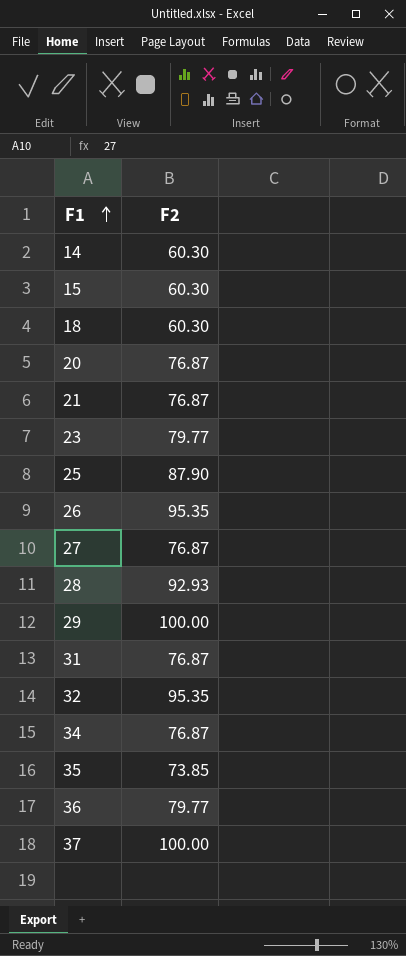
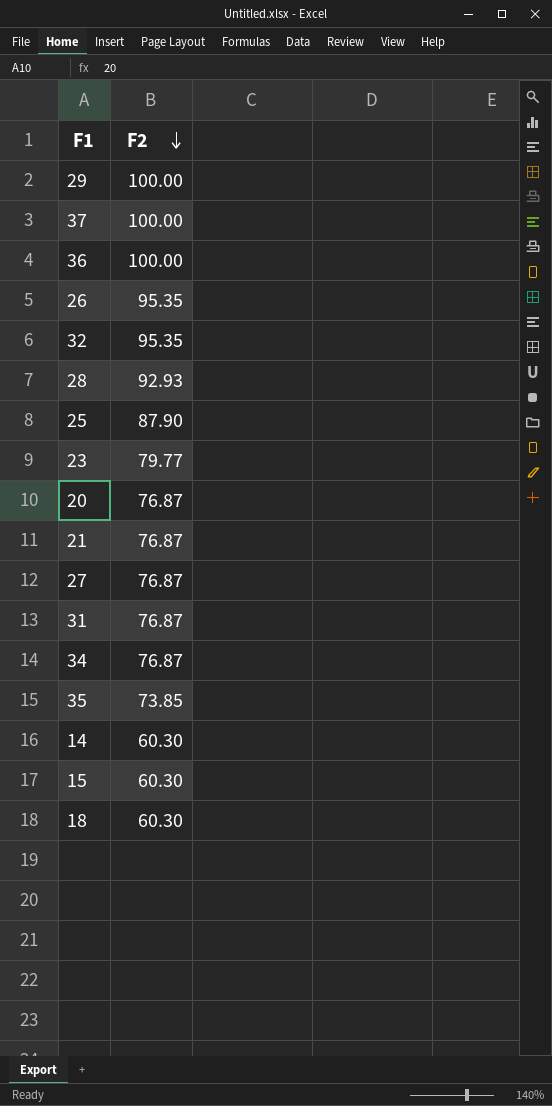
row order: F1 ascending -> F2 descending
36 | F2: 79.77 -> 100.00

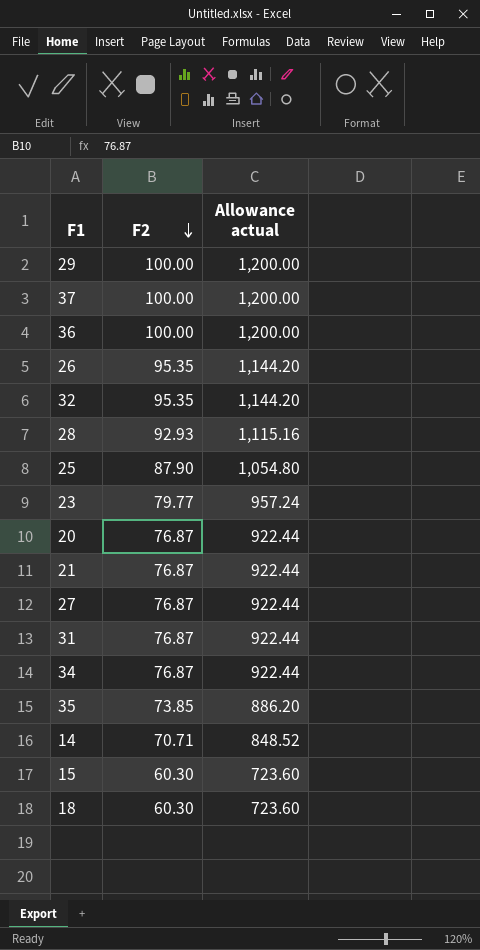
column Allowance actual | formula: none -> [F2] * 12
14 | F2: 60.30 -> 70.71

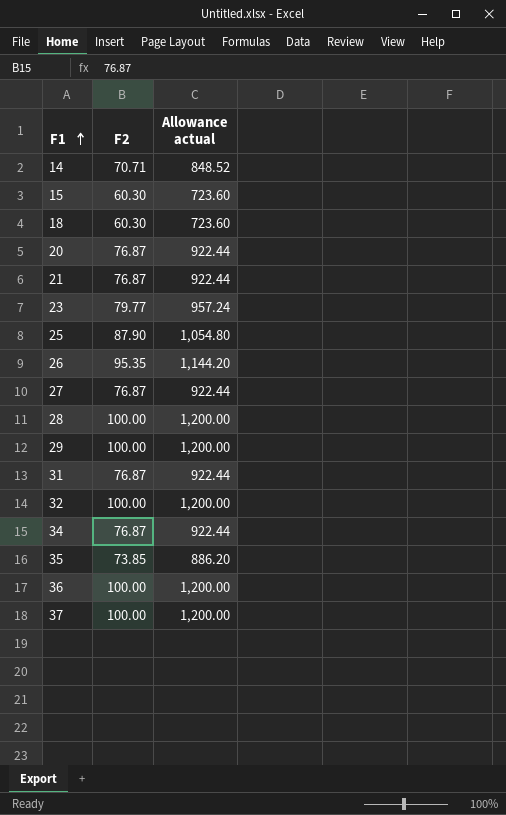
row order: F2 descending -> F1 ascending
28 | F2: 92.93 -> 100.00
28 | Allowance actual: 1,115.16 -> 1,200.00
32 | F2: 95.35 -> 100.00
32 | Allowance actual: 1,144.20 -> 1,200.00

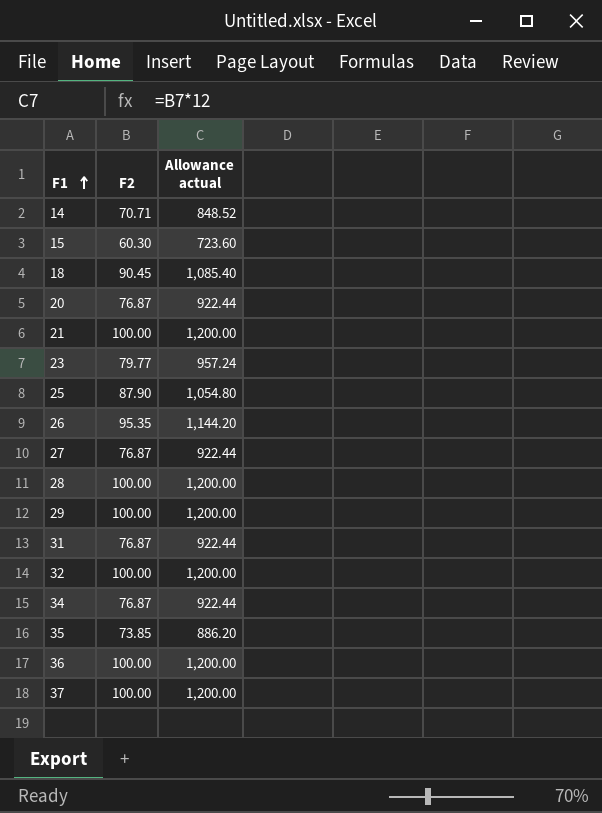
18 | F2: 60.30 -> 90.45
18 | Allowance actual: 723.60 -> 1,085.40
21 | F2: 76.87 -> 100.00
21 | Allowance actual: 922.44 -> 1,200.00

